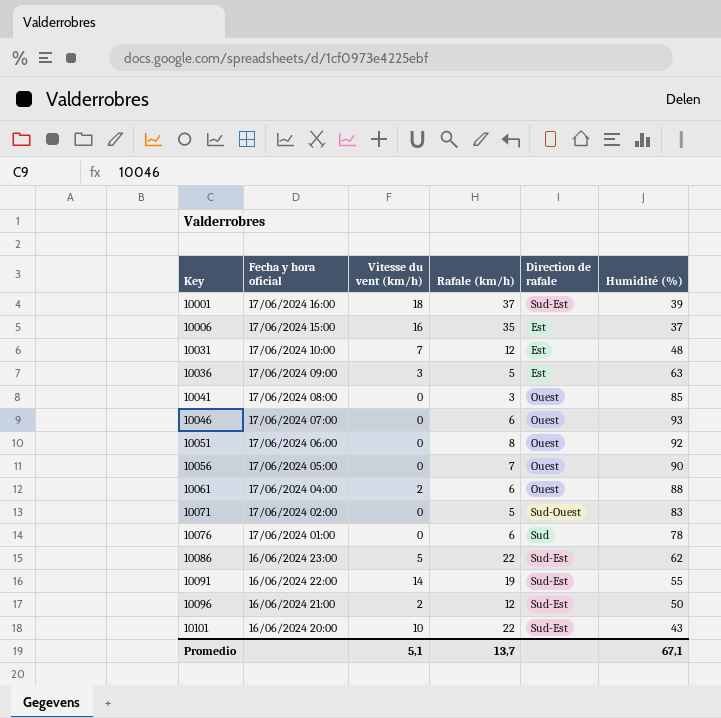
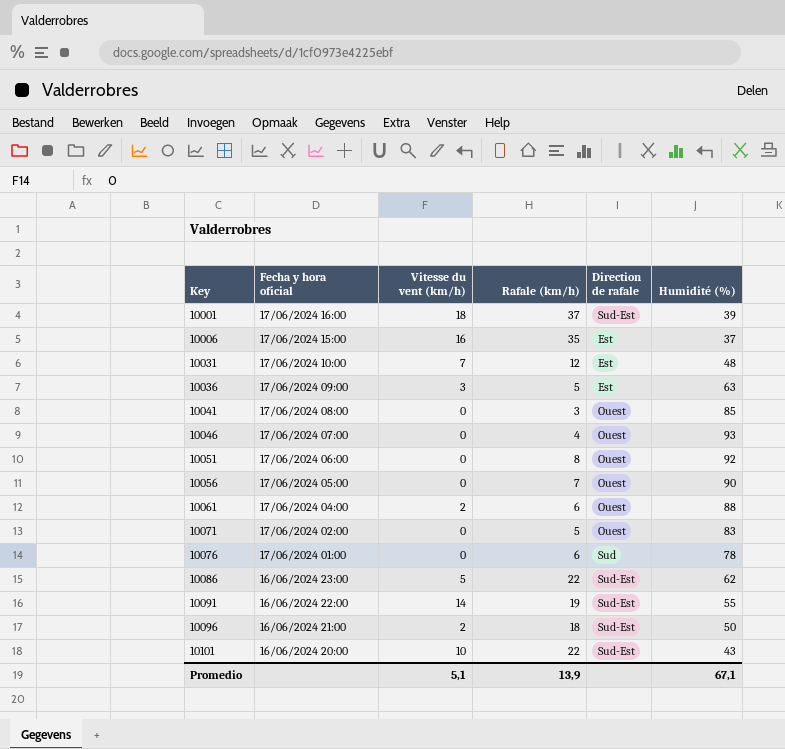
10046 | Rafale (km/h): 6 -> 4
10071 | Direction de rafale: Sud-Ouest -> Ouest
10096 | Rafale (km/h): 12 -> 18
Promedio | Rafale (km/h): 13,7 -> 13,9

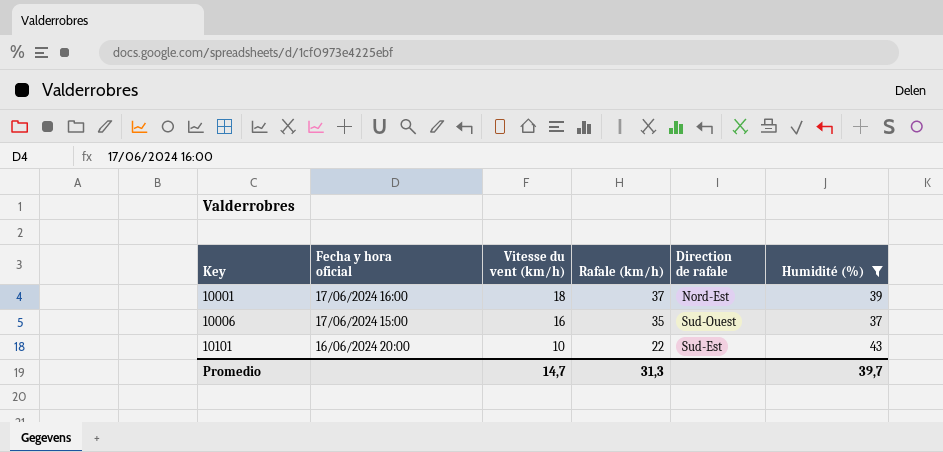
filter: none -> Humidité (%) <= 43
10001 | Direction de rafale: Sud-Est -> Nord-Est
10006 | Direction de rafale: Est -> Sud-Ouest
Promedio | Vitesse du vent (km/h): 5,1 -> 14,7
Promedio | Rafale (km/h): 13,9 -> 31,3
Promedio | Humidité (%): 67,1 -> 39,7

